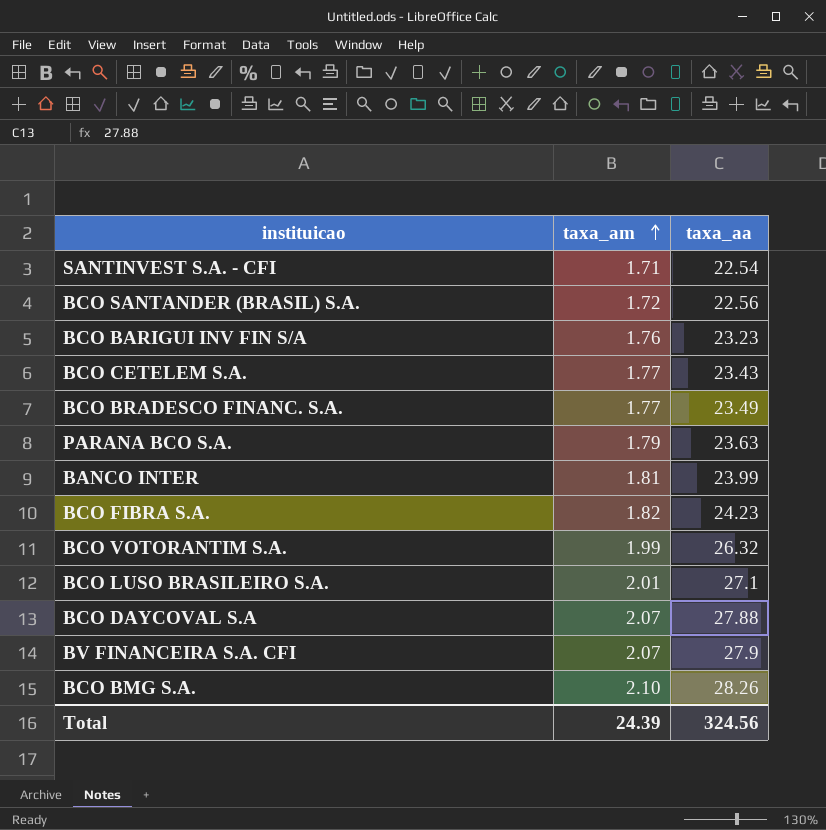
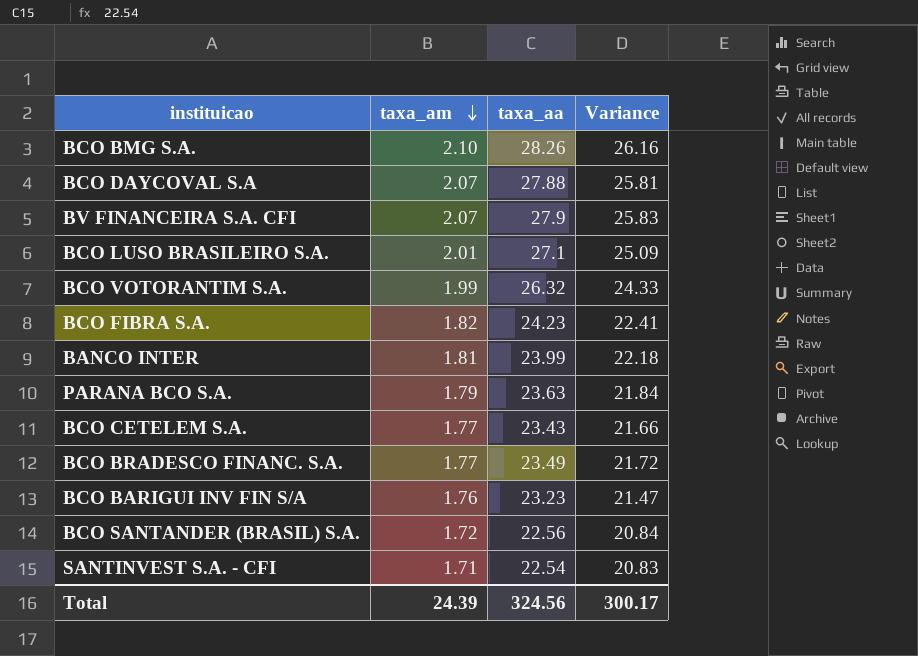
row order: taxa_am ascending -> taxa_am descending
column Variance | formula: none -> [taxa_aa] - [taxa_am]

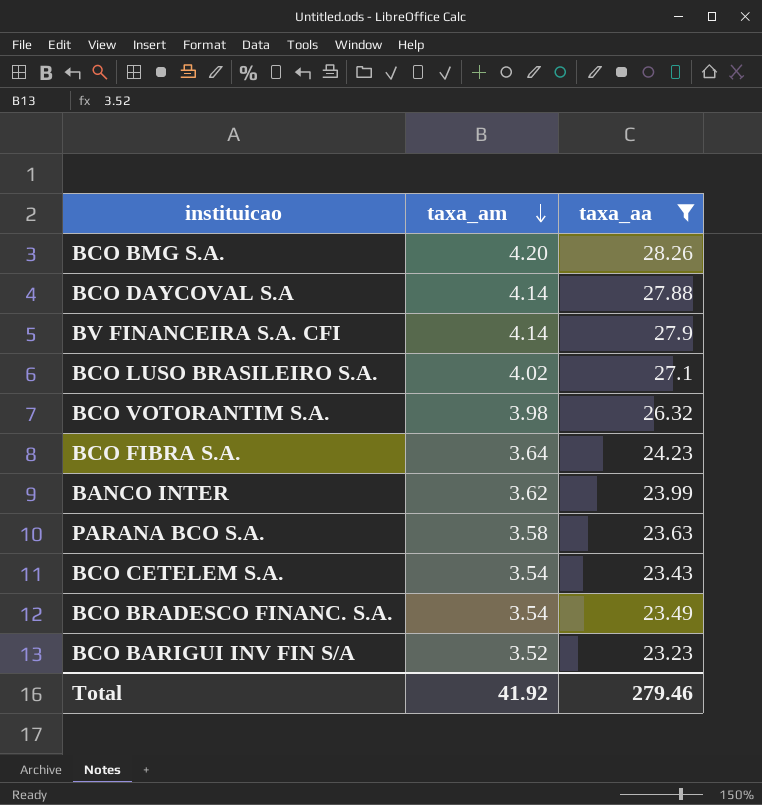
filter: none -> taxa_aa >= 23.23
column Variance | formula: [taxa_aa] - [taxa_am] -> none
BCO BMG S.A. | taxa_am: 2.10 -> 4.20
BCO DAYCOVAL S.A | taxa_am: 2.07 -> 4.14
BV FINANCEIRA S.A. CFI | taxa_am: 2.07 -> 4.14
BCO LUSO BRASILEIRO S.A. | taxa_am: 2.01 -> 4.02
BCO VOTORANTIM S.A. | taxa_am: 1.99 -> 3.98
BCO FIBRA S.A. | taxa_am: 1.82 -> 3.64
BANCO INTER | taxa_am: 1.81 -> 3.62
PARANA BCO S.A. | taxa_am: 1.79 -> 3.58
BCO CETELEM S.A. | taxa_am: 1.77 -> 3.54
BCO BRADESCO FINANC. S.A. | taxa_am: 1.77 -> 3.54
BCO BARIGUI INV FIN S/A | taxa_am: 1.76 -> 3.52
Total | taxa_am: 24.39 -> 41.92
Total | taxa_aa: 324.56 -> 279.46

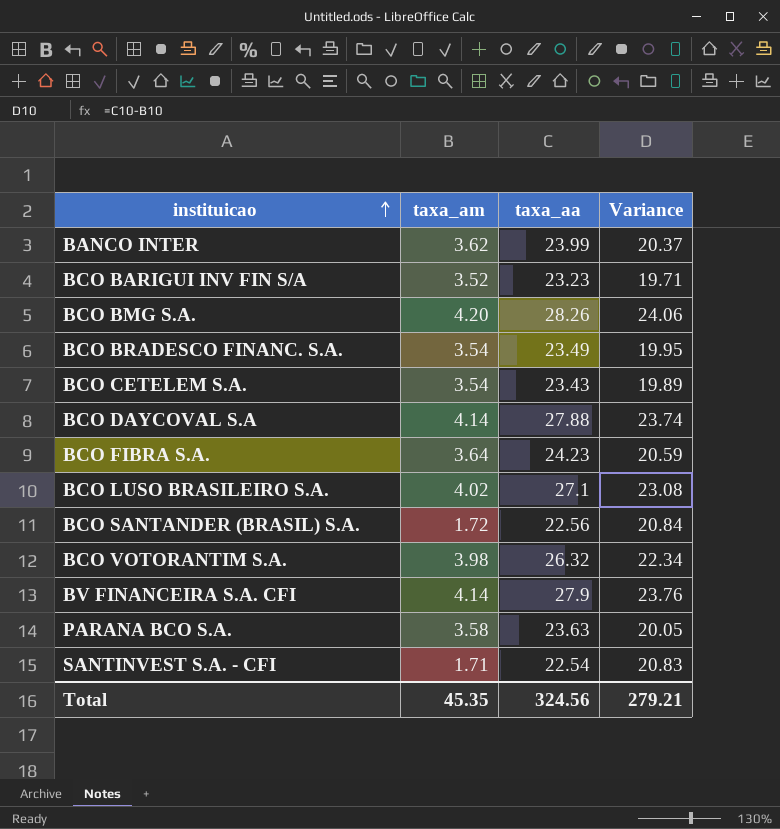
filter: taxa_aa >= 23.23 -> none
row order: taxa_am descending -> instituicao ascending
column Variance | formula: none -> [taxa_aa] - [taxa_am]
Total | taxa_am: 41.92 -> 45.35
Total | taxa_aa: 279.46 -> 324.56

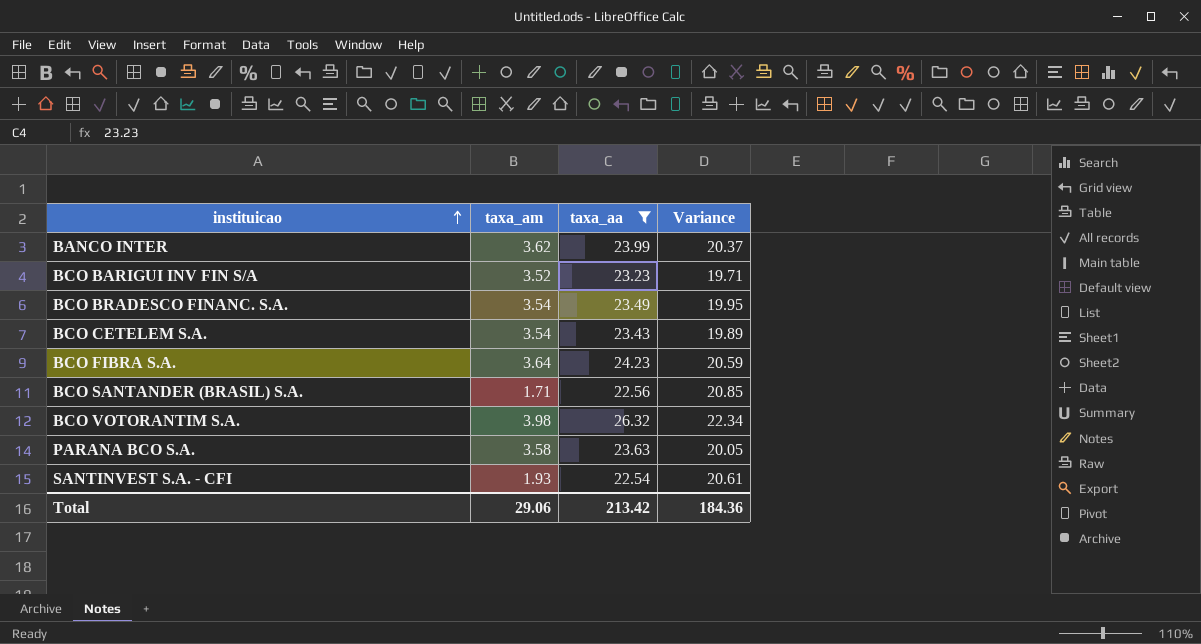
filter: none -> taxa_aa <= 26.32
BCO SANTANDER (BRASIL) S.A. | taxa_am: 1.72 -> 1.71
BCO SANTANDER (BRASIL) S.A. | Variance: 20.84 -> 20.85
SANTINVEST S.A. - CFI | taxa_am: 1.71 -> 1.93
SANTINVEST S.A. - CFI | Variance: 20.83 -> 20.61
Total | taxa_am: 45.35 -> 29.06
Total | taxa_aa: 324.56 -> 213.42
Total | Variance: 279.21 -> 184.36

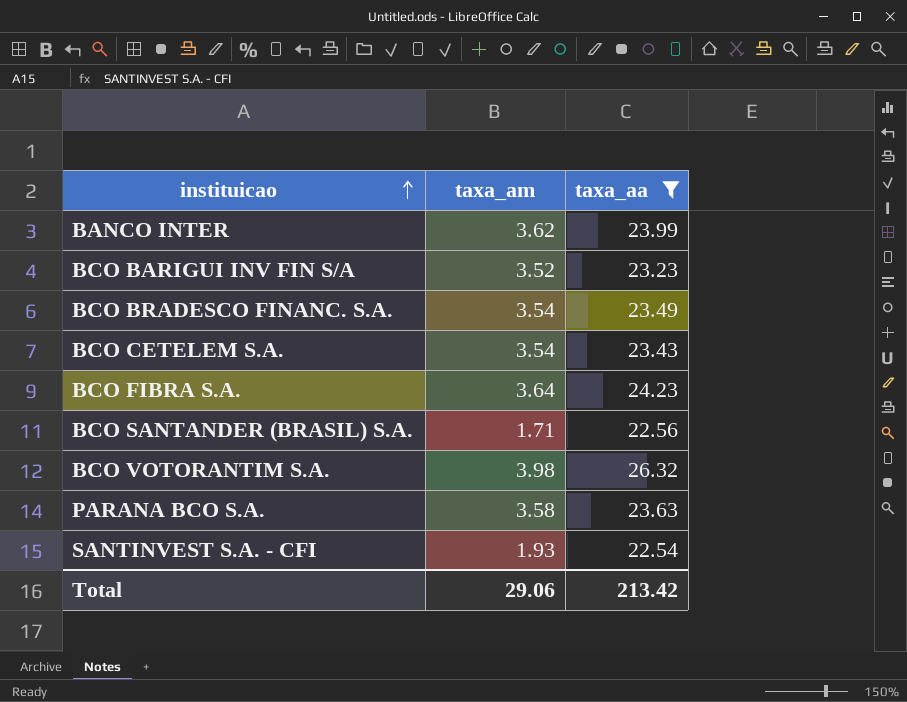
column Variance | formula: [taxa_aa] - [taxa_am] -> none

